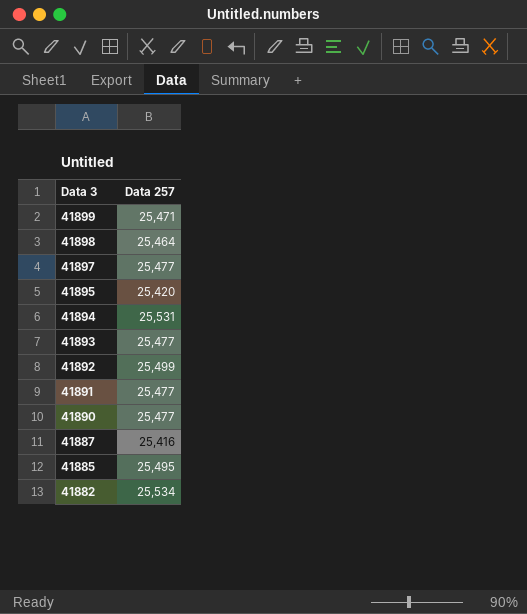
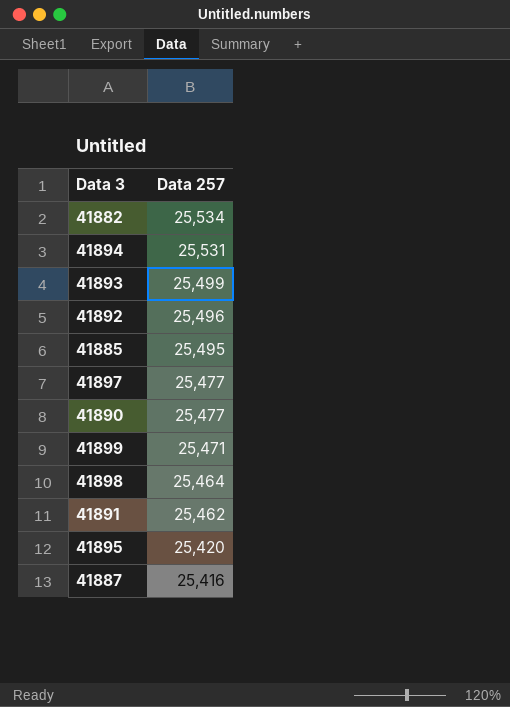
row order: Data 3 descending -> Data 257 descending
41893 | Data 257: 25,477 -> 25,499
41892 | Data 257: 25,499 -> 25,496
41891 | Data 257: 25,477 -> 25,462

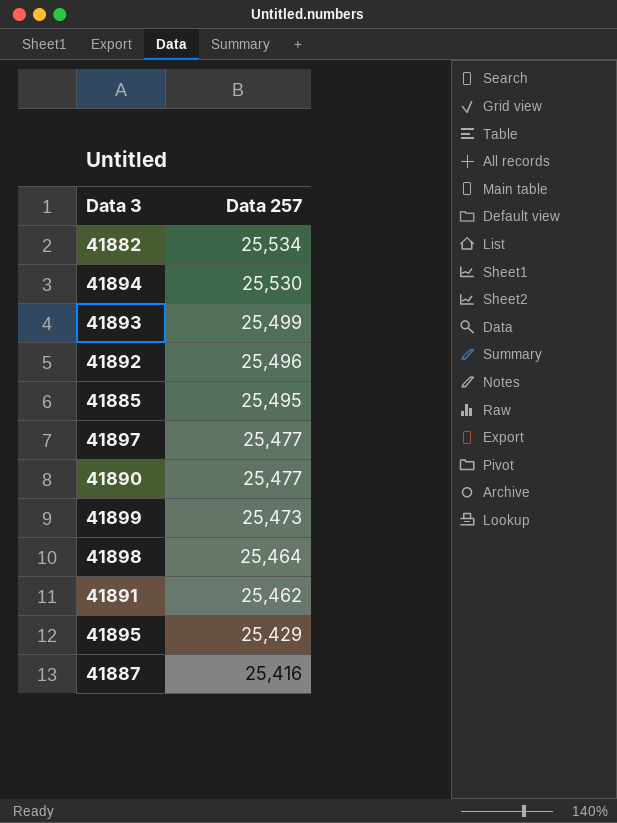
41894 | Data 257: 25,531 -> 25,530
41899 | Data 257: 25,471 -> 25,473
41895 | Data 257: 25,420 -> 25,429

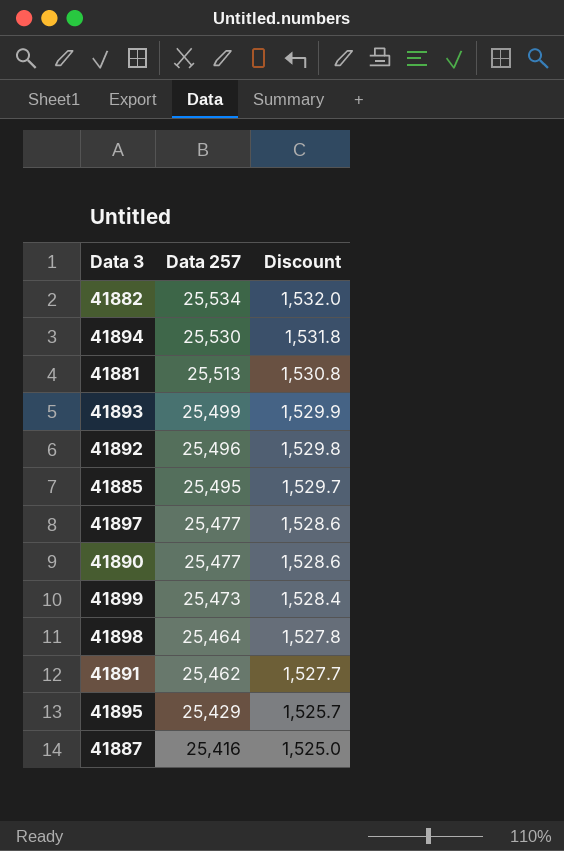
column Discount | formula: none -> [Data 257] * 0.06
row 41881: none -> 25,513 | 1,530.8

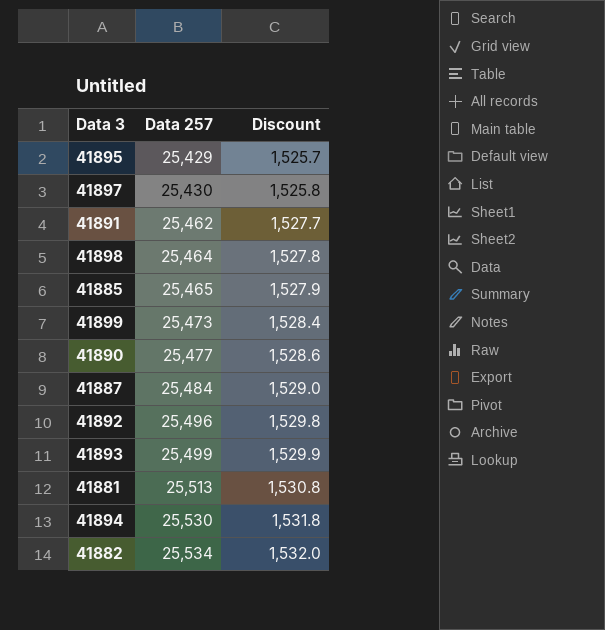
row order: Data 257 descending -> Data 257 ascending
41897 | Data 257: 25,477 -> 25,430
41897 | Discount: 1,528.6 -> 1,525.8
41885 | Data 257: 25,495 -> 25,465
41885 | Discount: 1,529.7 -> 1,527.9
41887 | Data 257: 25,416 -> 25,484
41887 | Discount: 1,525.0 -> 1,529.0

